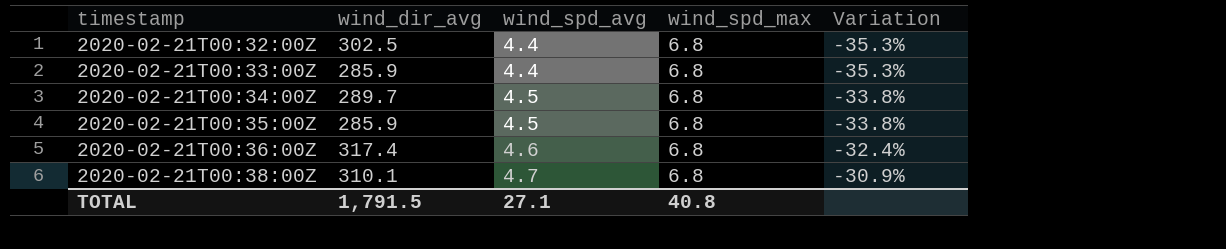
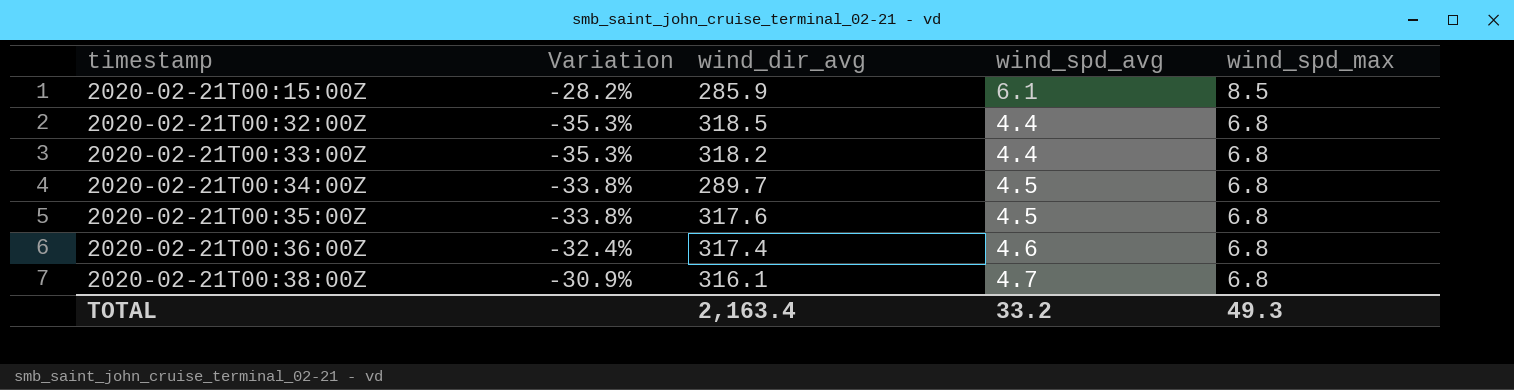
column Variation | position: 5 -> 2
row 2020-02-21T00:15:00Z: none -> -28.2% | 285.9 | 6.1 | 8.5
2020-02-21T00:32:00Z | wind_dir_avg: 302.5 -> 318.5
2020-02-21T00:33:00Z | wind_dir_avg: 285.9 -> 318.2
2020-02-21T00:35:00Z | wind_dir_avg: 285.9 -> 317.6
2020-02-21T00:38:00Z | wind_dir_avg: 310.1 -> 316.1
TOTAL | wind_dir_avg: 1,791.5 -> 2,163.4
TOTAL | wind_spd_avg: 27.1 -> 33.2
TOTAL | wind_spd_max: 40.8 -> 49.3

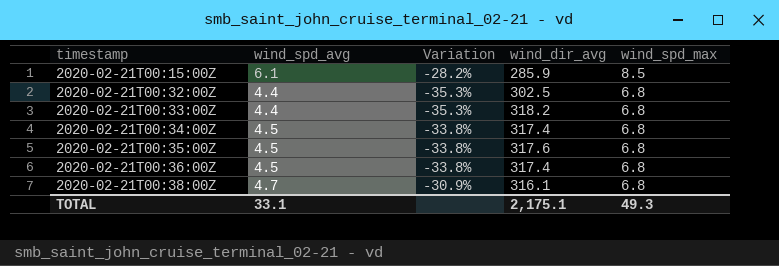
column wind_spd_avg | position: 4 -> 2
2020-02-21T00:32:00Z | wind_dir_avg: 318.5 -> 302.5
2020-02-21T00:34:00Z | wind_dir_avg: 289.7 -> 317.4
2020-02-21T00:36:00Z | wind_spd_avg: 4.6 -> 4.5
2020-02-21T00:36:00Z | Variation: -32.4% -> -33.8%
TOTAL | wind_spd_avg: 33.2 -> 33.1
TOTAL | wind_dir_avg: 2,163.4 -> 2,175.1

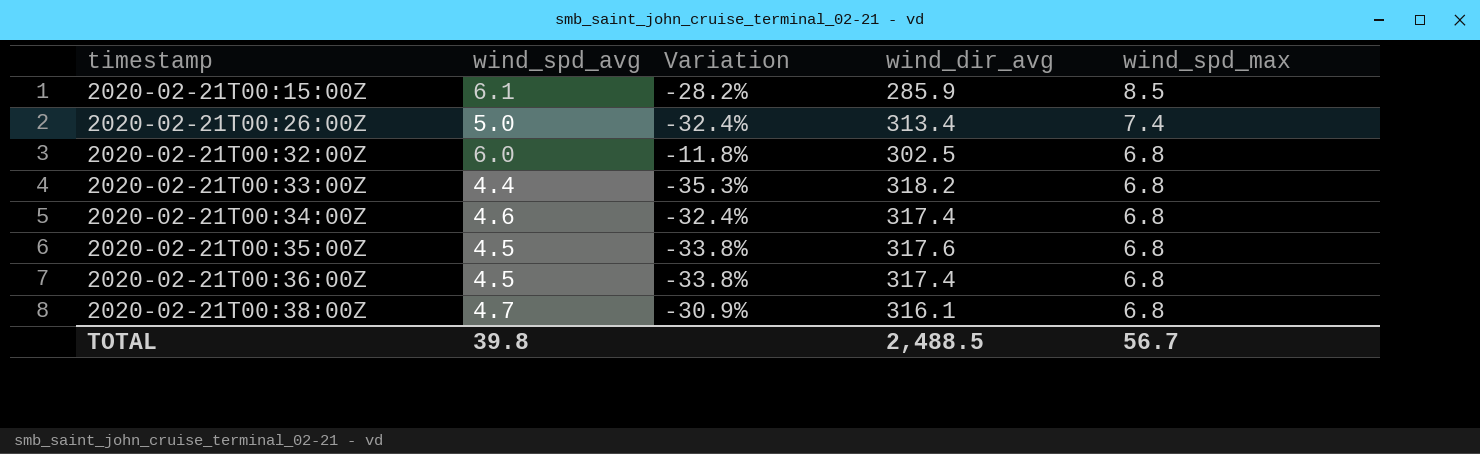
row 2020-02-21T00:26:00Z: none -> 5.0 | -32.4% | 313.4 | 7.4
2020-02-21T00:32:00Z | wind_spd_avg: 4.4 -> 6.0
2020-02-21T00:32:00Z | Variation: -35.3% -> -11.8%
2020-02-21T00:34:00Z | wind_spd_avg: 4.5 -> 4.6
2020-02-21T00:34:00Z | Variation: -33.8% -> -32.4%
TOTAL | wind_spd_avg: 33.1 -> 39.8
TOTAL | wind_dir_avg: 2,175.1 -> 2,488.5
TOTAL | wind_spd_max: 49.3 -> 56.7

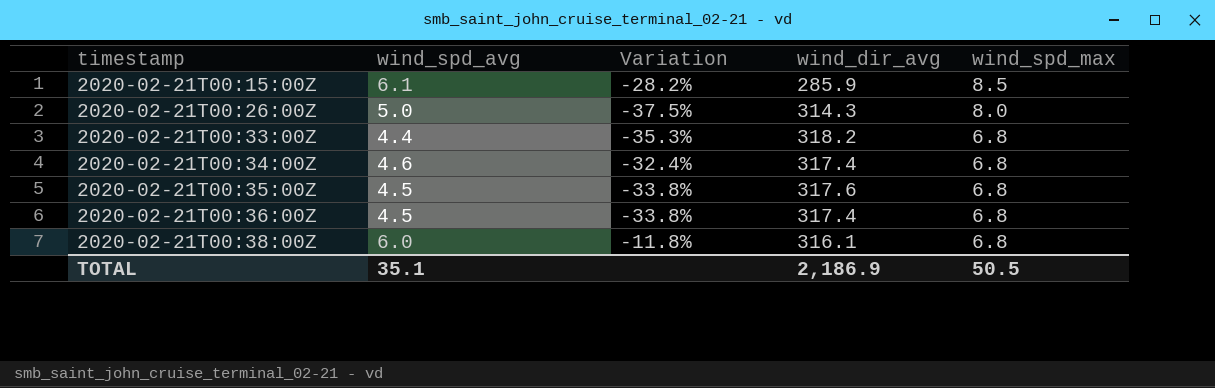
row 2020-02-21T00:32:00Z: 6.0 | -11.8% | 302.5 | 6.8 -> none
2020-02-21T00:26:00Z | Variation: -32.4% -> -37.5%
2020-02-21T00:26:00Z | wind_dir_avg: 313.4 -> 314.3
2020-02-21T00:26:00Z | wind_spd_max: 7.4 -> 8.0
2020-02-21T00:38:00Z | wind_spd_avg: 4.7 -> 6.0
2020-02-21T00:38:00Z | Variation: -30.9% -> -11.8%
TOTAL | wind_spd_avg: 39.8 -> 35.1
TOTAL | wind_dir_avg: 2,488.5 -> 2,186.9
TOTAL | wind_spd_max: 56.7 -> 50.5

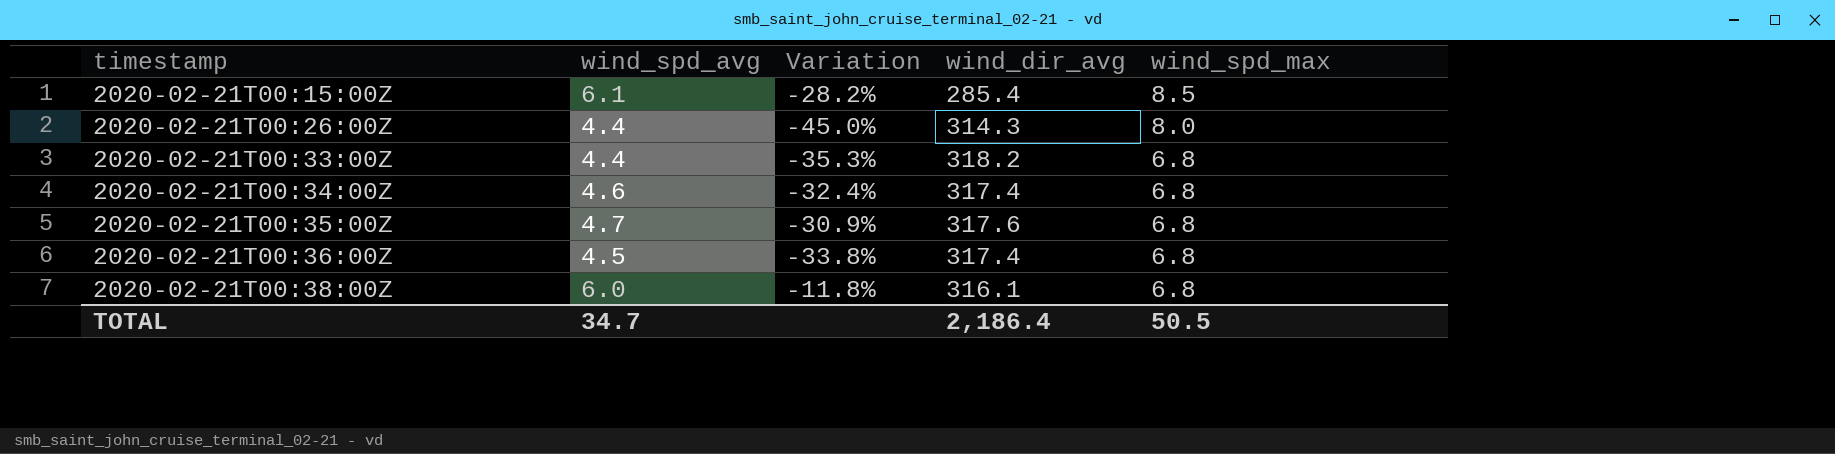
2020-02-21T00:15:00Z | wind_dir_avg: 285.9 -> 285.4
2020-02-21T00:26:00Z | wind_spd_avg: 5.0 -> 4.4
2020-02-21T00:26:00Z | Variation: -37.5% -> -45.0%
2020-02-21T00:35:00Z | wind_spd_avg: 4.5 -> 4.7
2020-02-21T00:35:00Z | Variation: -33.8% -> -30.9%
TOTAL | wind_spd_avg: 35.1 -> 34.7
TOTAL | wind_dir_avg: 2,186.9 -> 2,186.4

